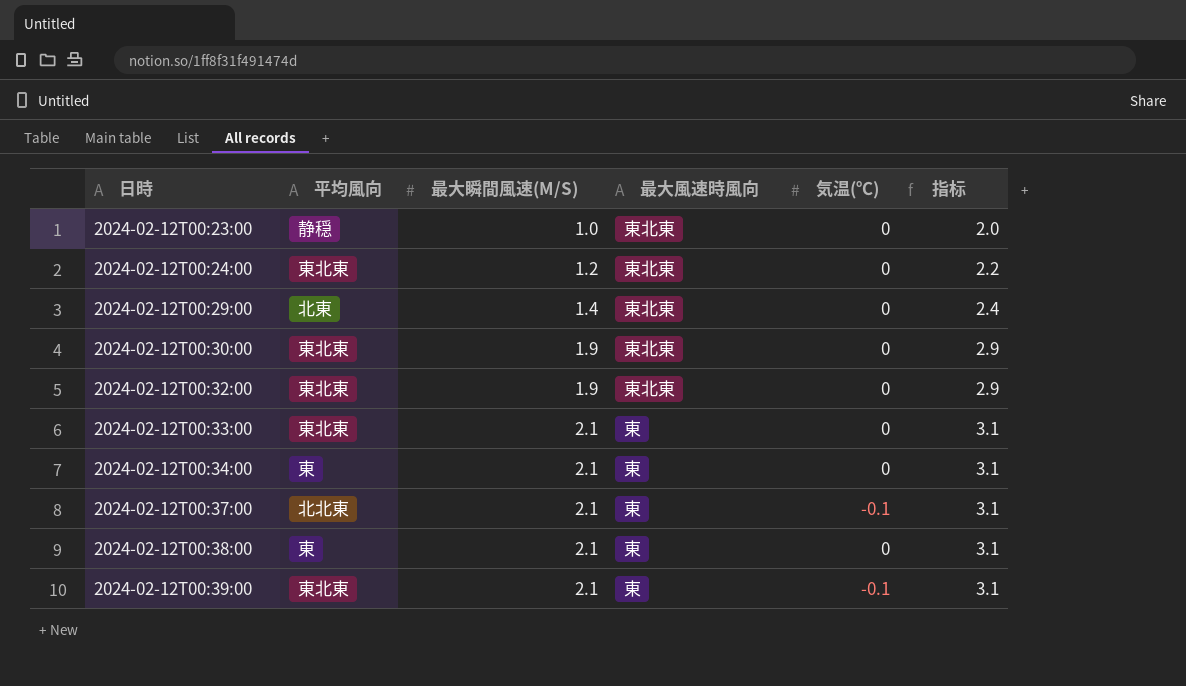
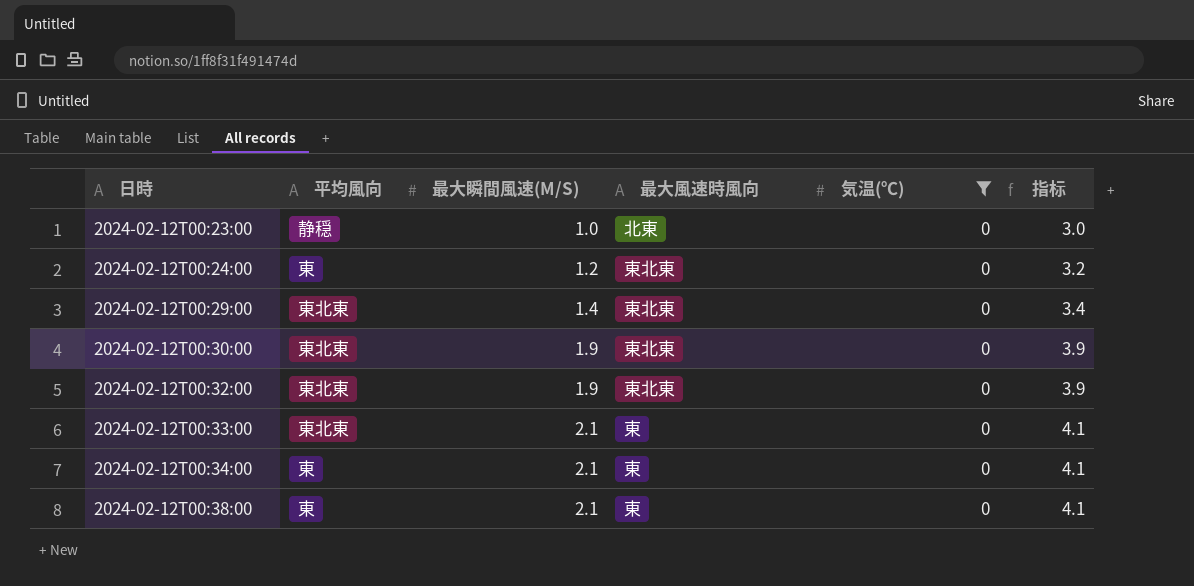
filter: none -> 気温(℃) = 0
column 指标 | formula: [最大瞬間風速(M/S)] + 1 -> [最大瞬間風速(M/S)] + 2
2024-02-12T00:23:00 | 最大風速時風向: 東北東 -> 北東
2024-02-12T00:24:00 | 平均風向: 東北東 -> 東
2024-02-12T00:29:00 | 平均風向: 北東 -> 東北東

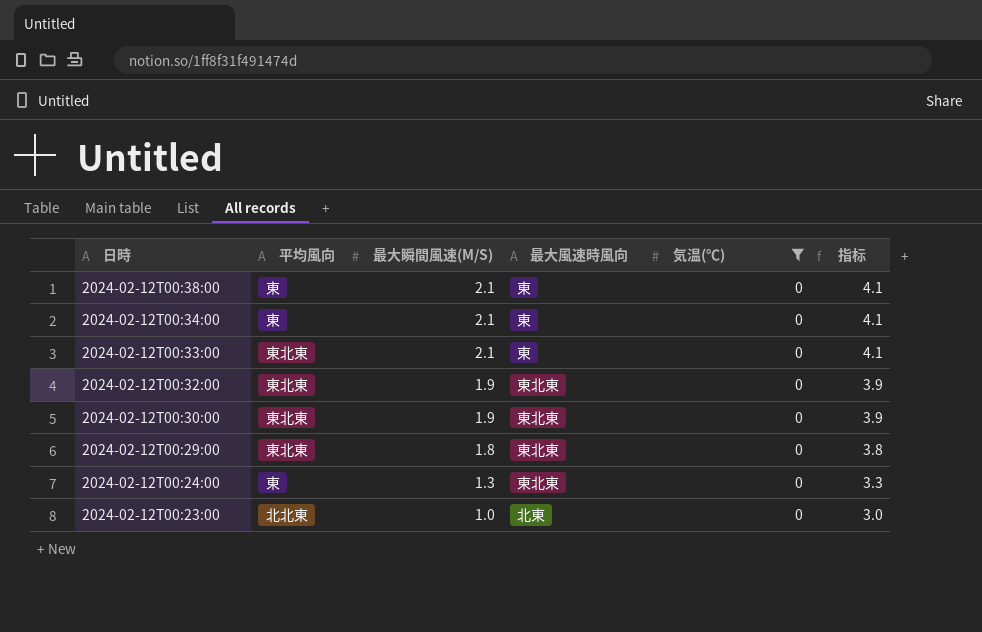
row order: 日時 ascending -> 日時 descending
2024-02-12T00:29:00 | 最大瞬間風速(M/S): 1.4 -> 1.8
2024-02-12T00:29:00 | 指标: 3.4 -> 3.8
2024-02-12T00:24:00 | 最大瞬間風速(M/S): 1.2 -> 1.3
2024-02-12T00:24:00 | 指标: 3.2 -> 3.3
2024-02-12T00:23:00 | 平均風向: 静穏 -> 北北東

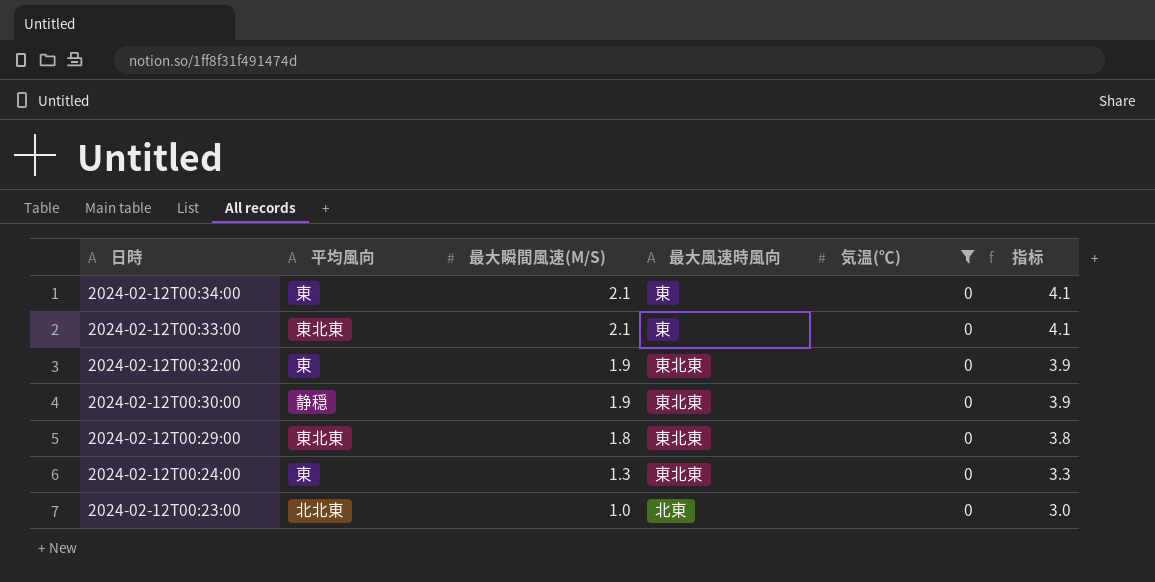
row 2024-02-12T00:38:00: 東 | 2.1 | 東 | 0 | 4.1 -> none
2024-02-12T00:32:00 | 平均風向: 東北東 -> 東
2024-02-12T00:30:00 | 平均風向: 東北東 -> 静穏

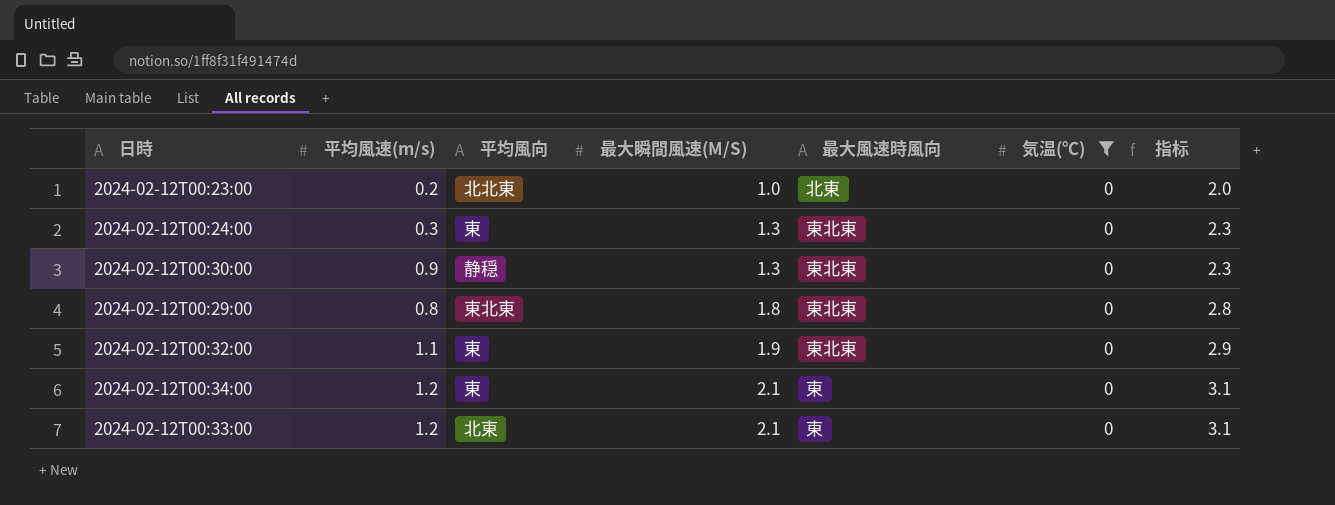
row order: 日時 descending -> 最大瞬間風速(M/S) ascending
column 平均風速(m/s) | position: none -> 2
column 指标 | formula: [最大瞬間風速(M/S)] + 2 -> [最大瞬間風速(M/S)] + 1
2024-02-12T00:30:00 | 最大瞬間風速(M/S): 1.9 -> 1.3
2024-02-12T00:33:00 | 平均風向: 東北東 -> 北東

